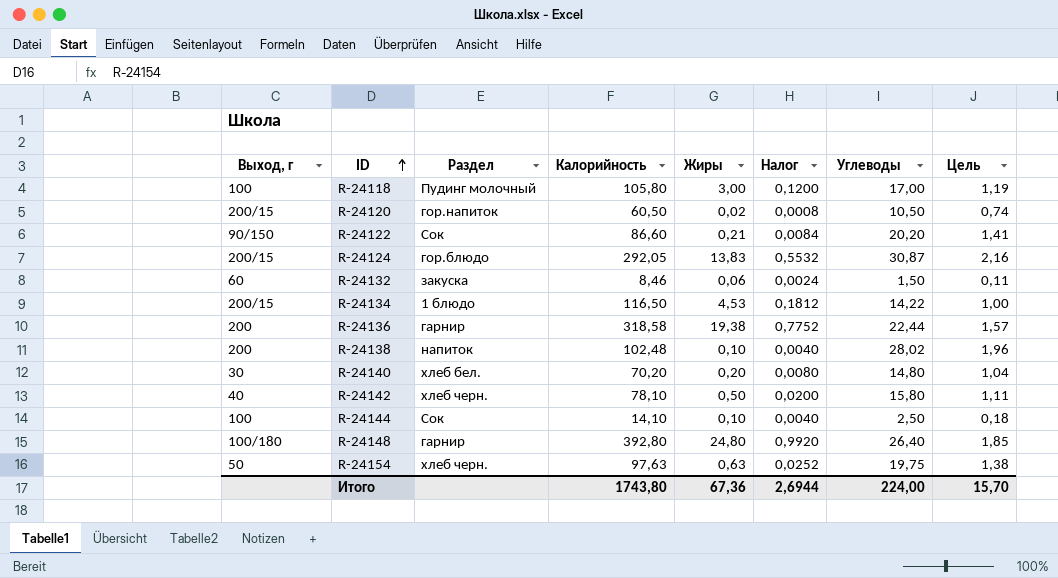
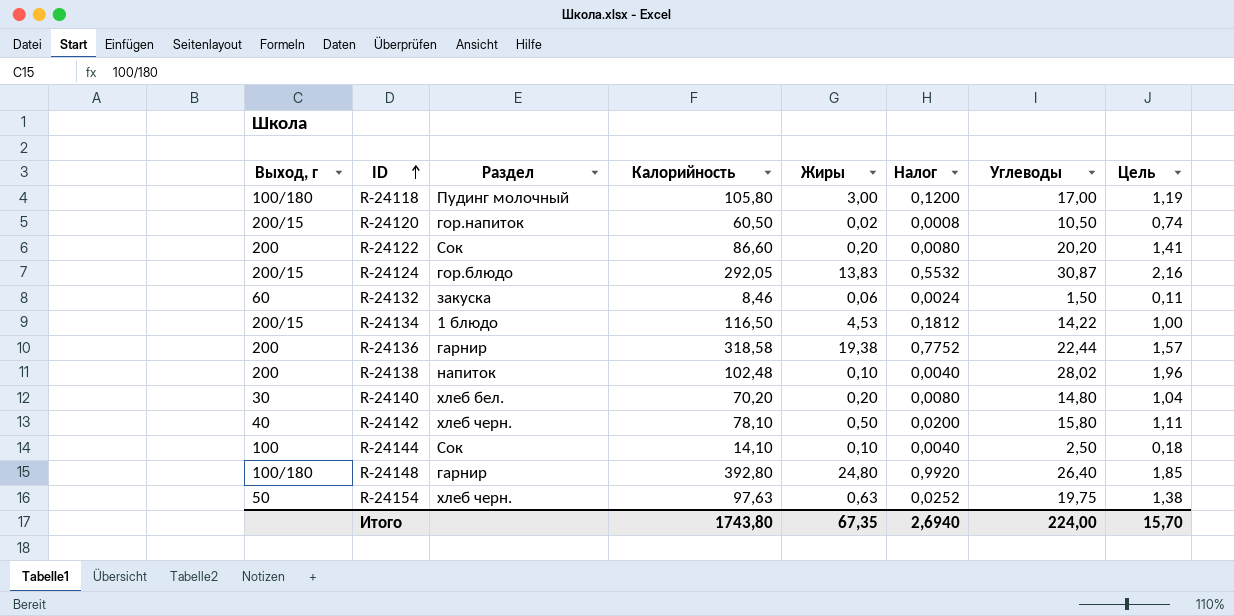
R-24118 | Выход, г: 100 -> 100/180
R-24122 | Выход, г: 90/150 -> 200
R-24122 | Жиры: 0,21 -> 0,20
R-24122 | Налог: 0,0084 -> 0,0080
Итого | Жиры: 67,36 -> 67,35
Итого | Налог: 2,6944 -> 2,6940

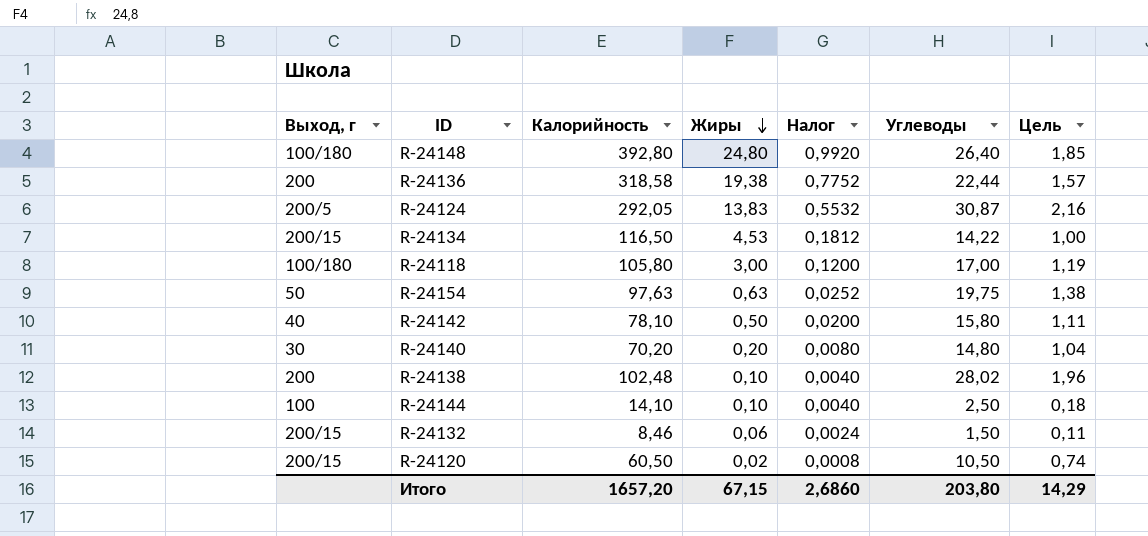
row order: ID ascending -> Жиры descending
column Раздел | position: 3 -> none
row R-24122: 200 | Сок | 86,60 | 0,20 | 0,0080 | 20,20 | 1,41 -> none
R-24124 | Выход, г: 200/15 -> 200/5
R-24132 | Выход, г: 60 -> 200/15
Итого | Калорийность: 1743,80 -> 1657,20
Итого | Жиры: 67,35 -> 67,15
Итого | Налог: 2,6940 -> 2,6860
Итого | Углеводы: 224,00 -> 203,80
Итого | Цель: 15,70 -> 14,29

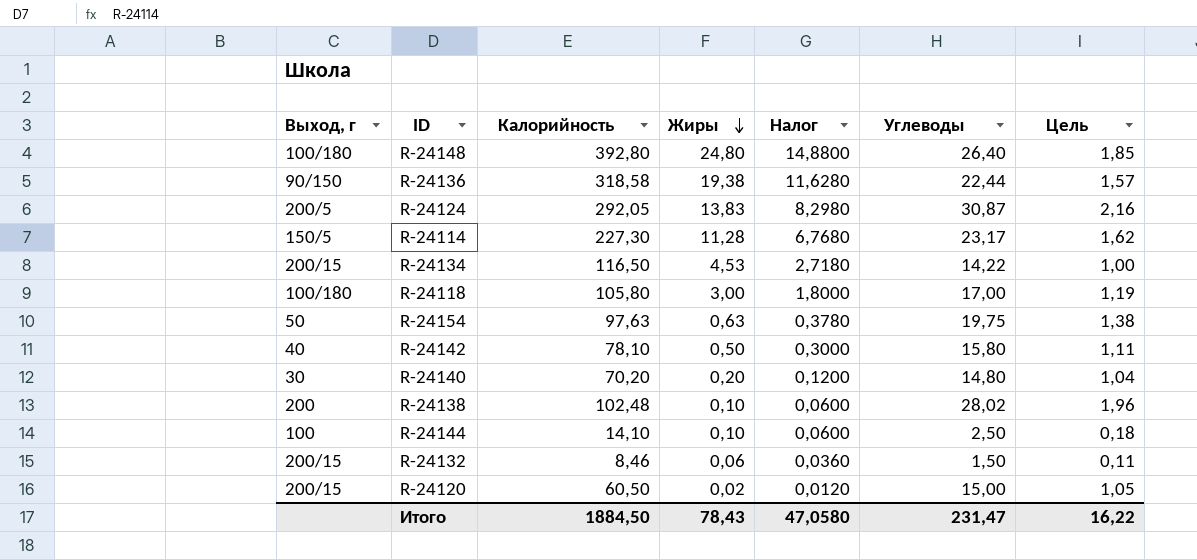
column Налог | formula: [Жиры] * 0,04 -> [Жиры] * 0,6
R-24136 | Выход, г: 200 -> 90/150
row R-24114: none -> 150/5 | 227,30 | 11,28 | 6,7680 | 23,17 | 1,62
R-24120 | Углеводы: 10,50 -> 15,00
R-24120 | Цель: 0,74 -> 1,05
Итого | Калорийность: 1657,20 -> 1884,50
Итого | Жиры: 67,15 -> 78,43
Итого | Налог: 2,6860 -> 47,0580
Итого | Углеводы: 203,80 -> 231,47
Итого | Цель: 14,29 -> 16,22

